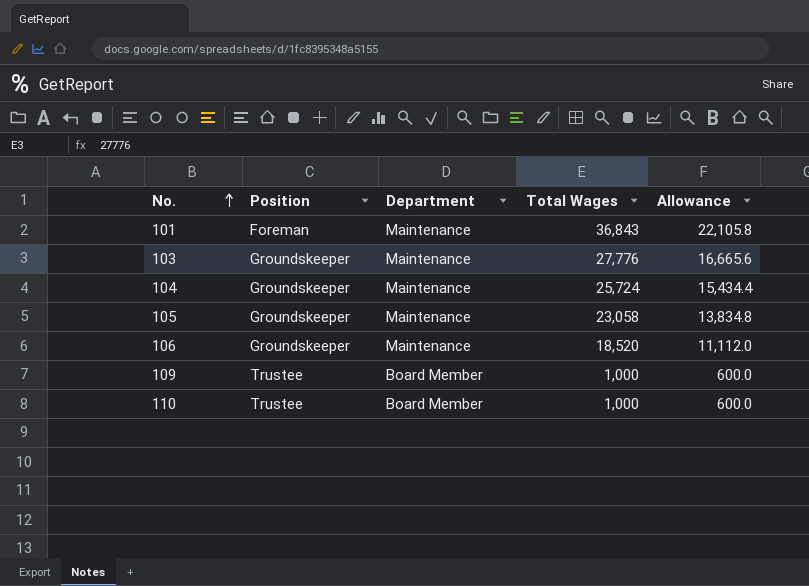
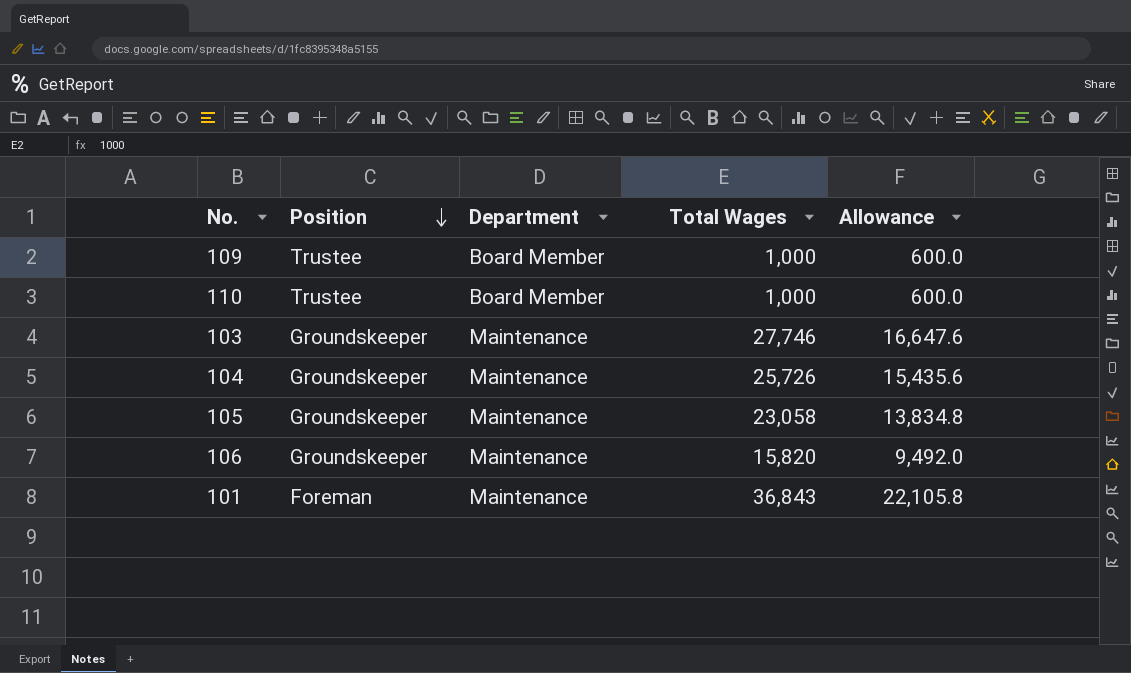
row order: No. ascending -> Position descending
103 | Total Wages: 27,776 -> 27,746
103 | Allowance: 16,665.6 -> 16,647.6
104 | Total Wages: 25,724 -> 25,726
104 | Allowance: 15,434.4 -> 15,435.6
106 | Total Wages: 18,520 -> 15,820
106 | Allowance: 11,112.0 -> 9,492.0

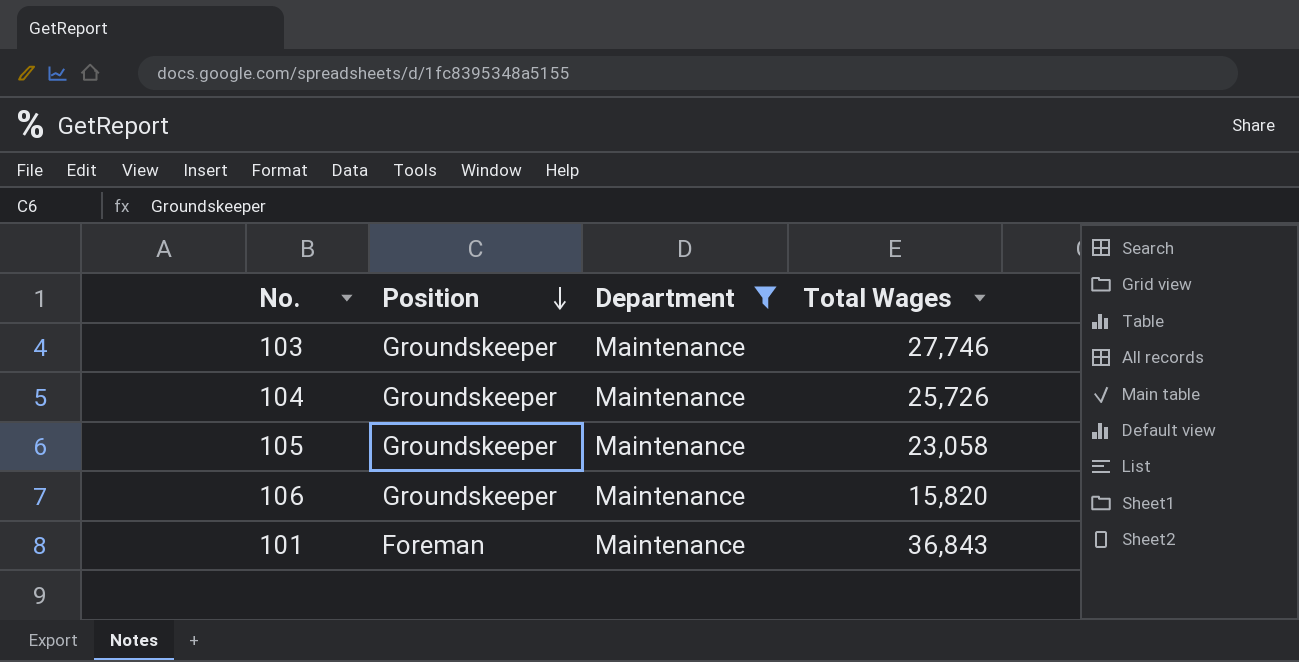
filter: none -> Department = Maintenance
column Allowance | formula: [Total Wages] * 0.6 -> none

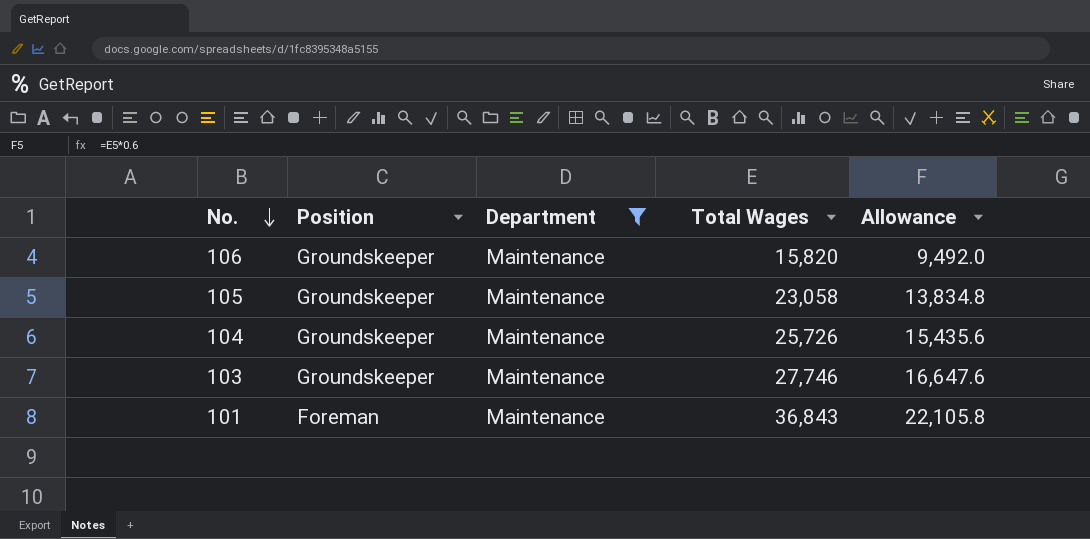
row order: Position descending -> No. descending
column Allowance | formula: none -> [Total Wages] * 0.6

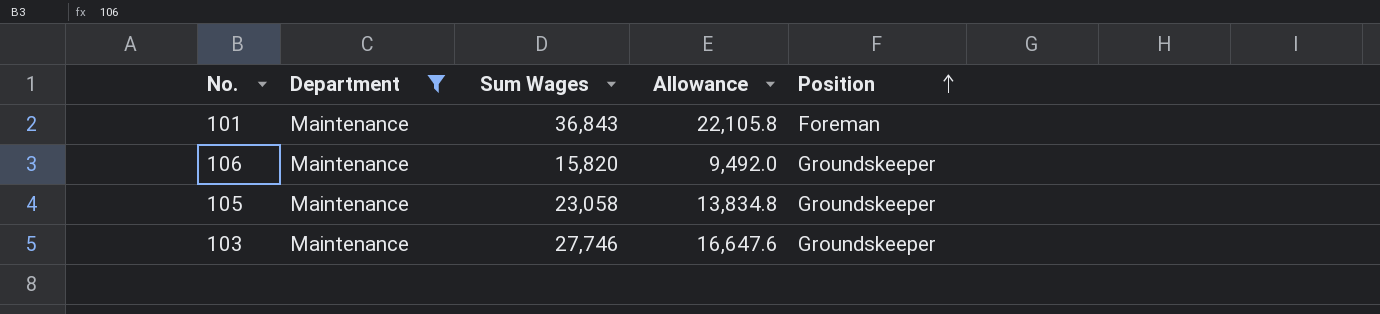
row order: No. descending -> Position ascending
column name: Total Wages -> Sum Wages
column Position | position: 2 -> 5
row 104: Groundskeeper | Maintenance | 25,726 | 15,435.6 -> none

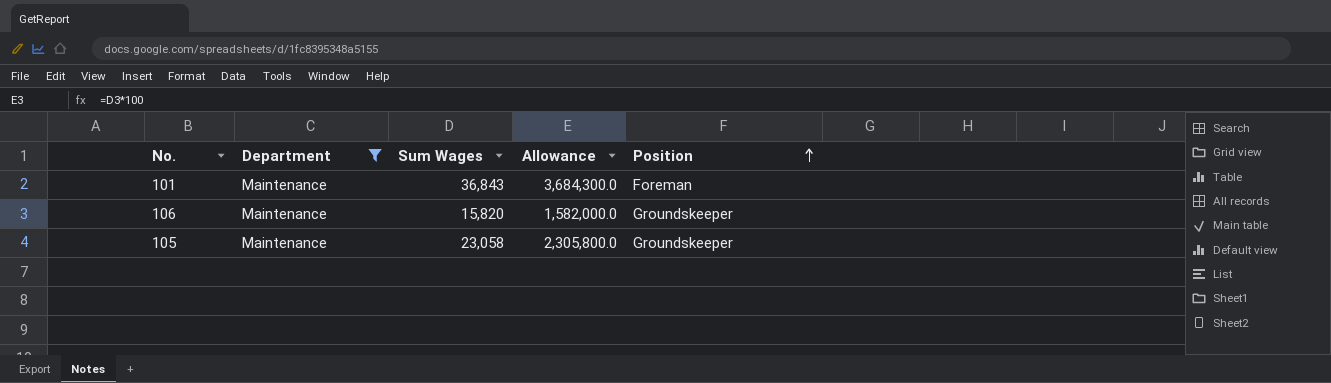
column Allowance | formula: [Sum Wages] * 0.6 -> [Sum Wages] * 100
row 103: Maintenance | 27,746 | 16,647.6 | Groundskeeper -> none

